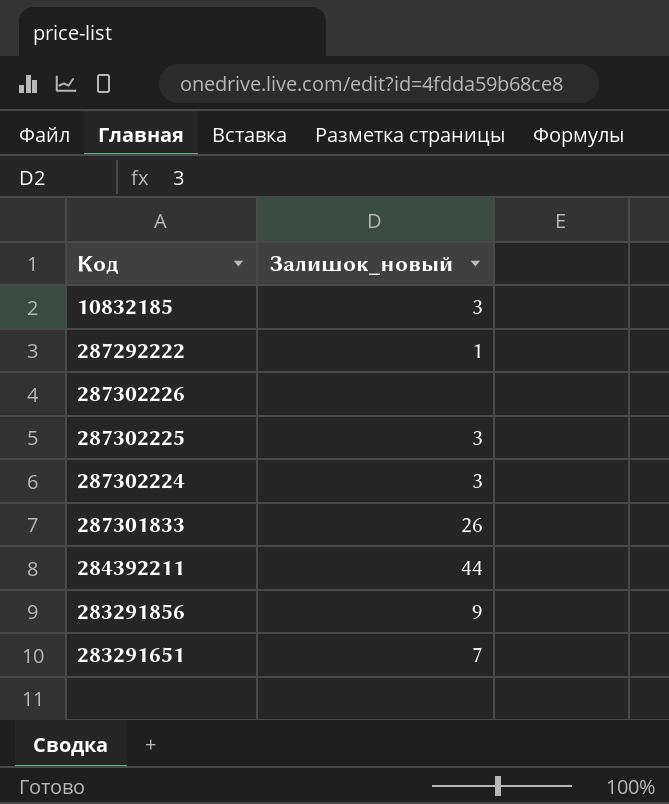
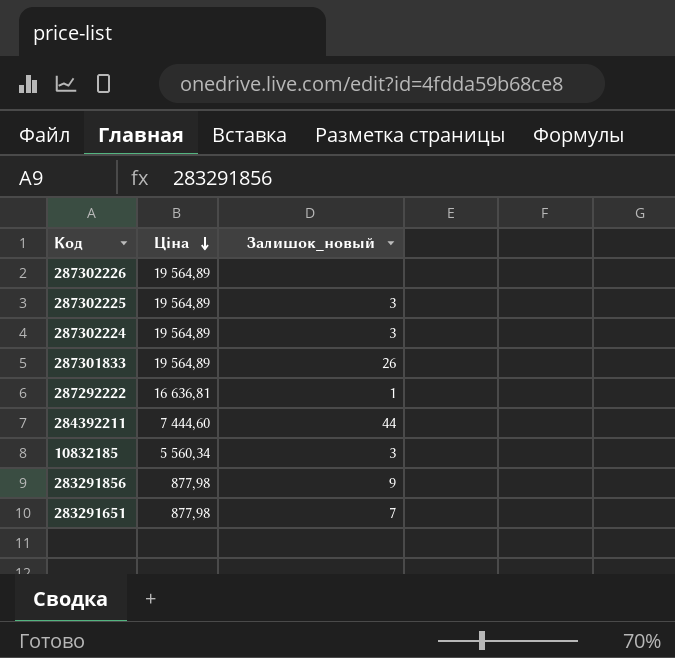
row order: none -> Ціна descending
column Ціна | position: none -> 2

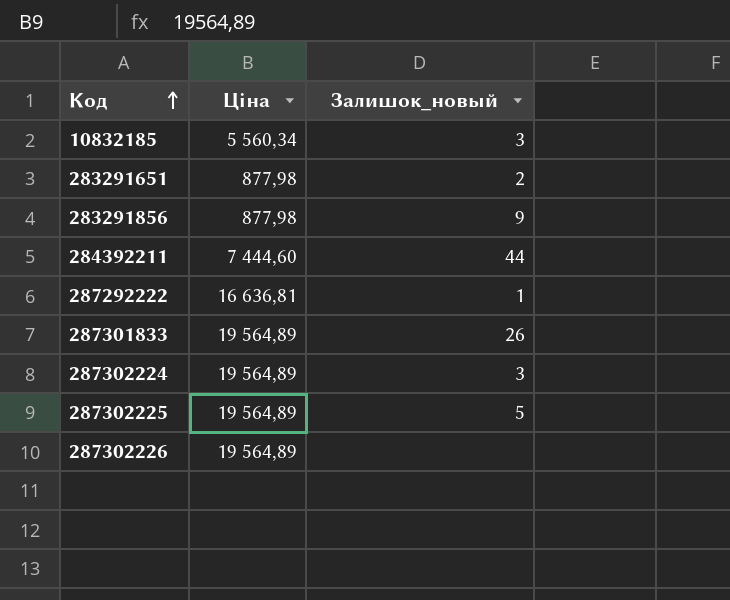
row order: Ціна descending -> Код ascending
283291651 | Залишок_новый: 7 -> 2
287302225 | Залишок_новый: 3 -> 5

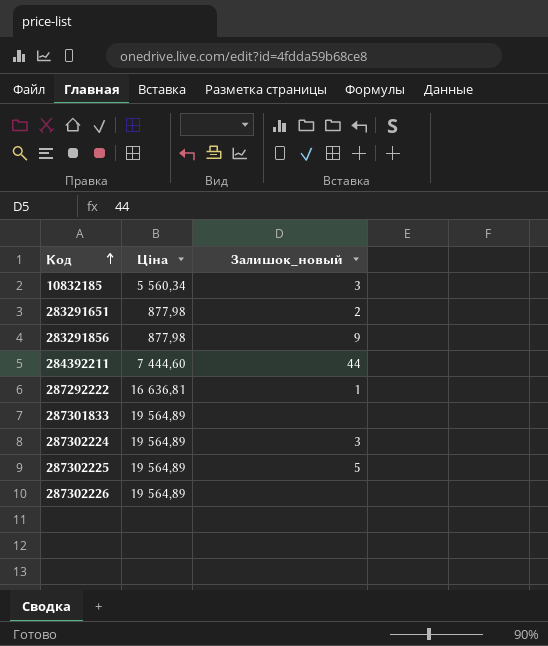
287301833 | Залишок_новый: 26 -> none

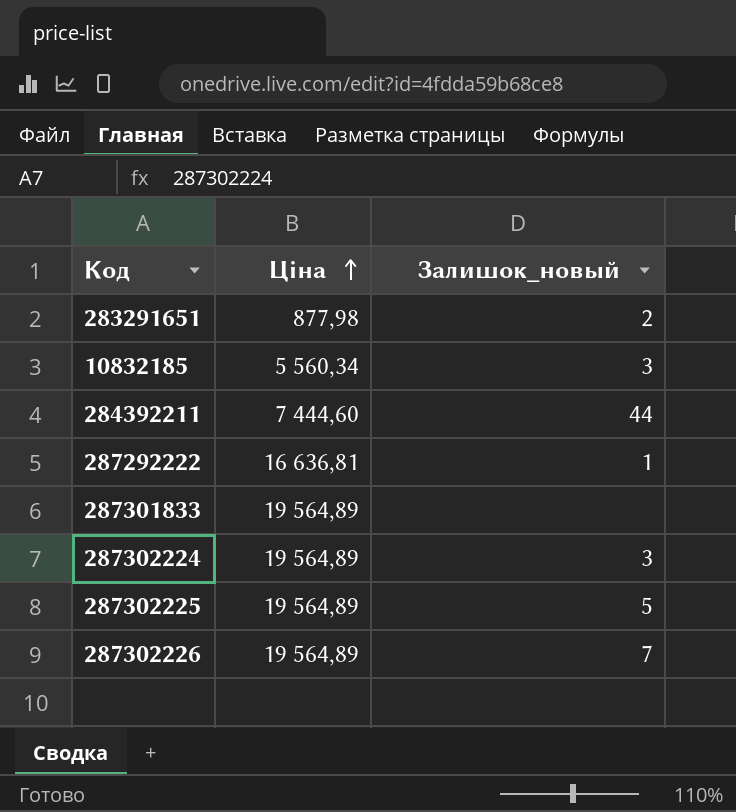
row order: Код ascending -> Ціна ascending
row 283291856: 877,98 | 9 -> none
287302226 | Залишок_новый: none -> 7

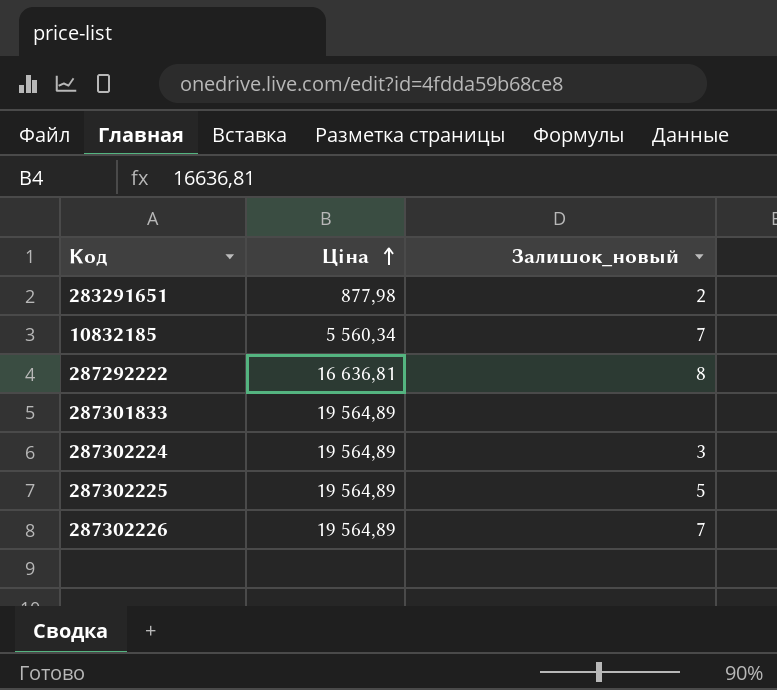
row 284392211: 7 444,60 | 44 -> none
10832185 | Залишок_новый: 3 -> 7
287292222 | Залишок_новый: 1 -> 8

